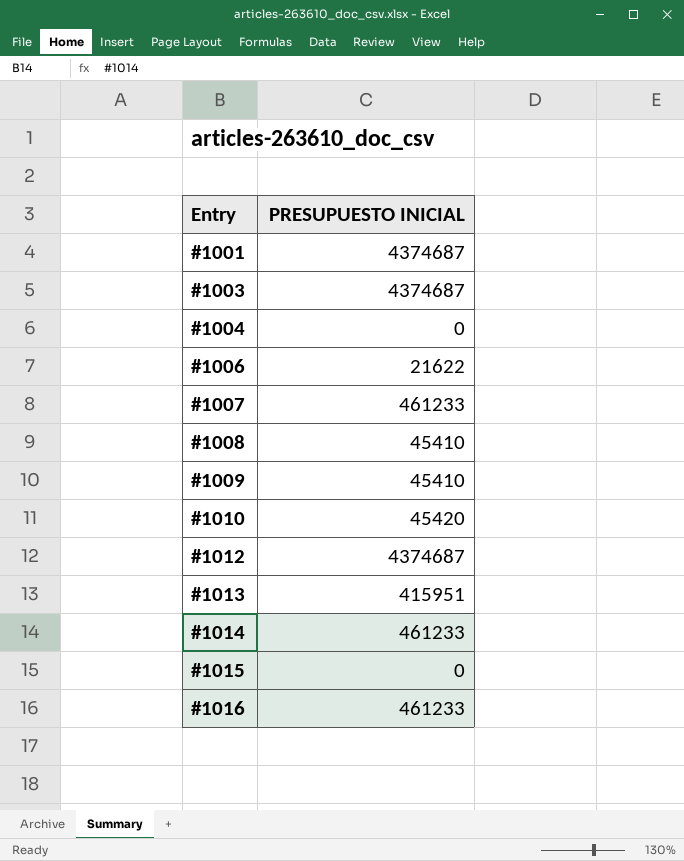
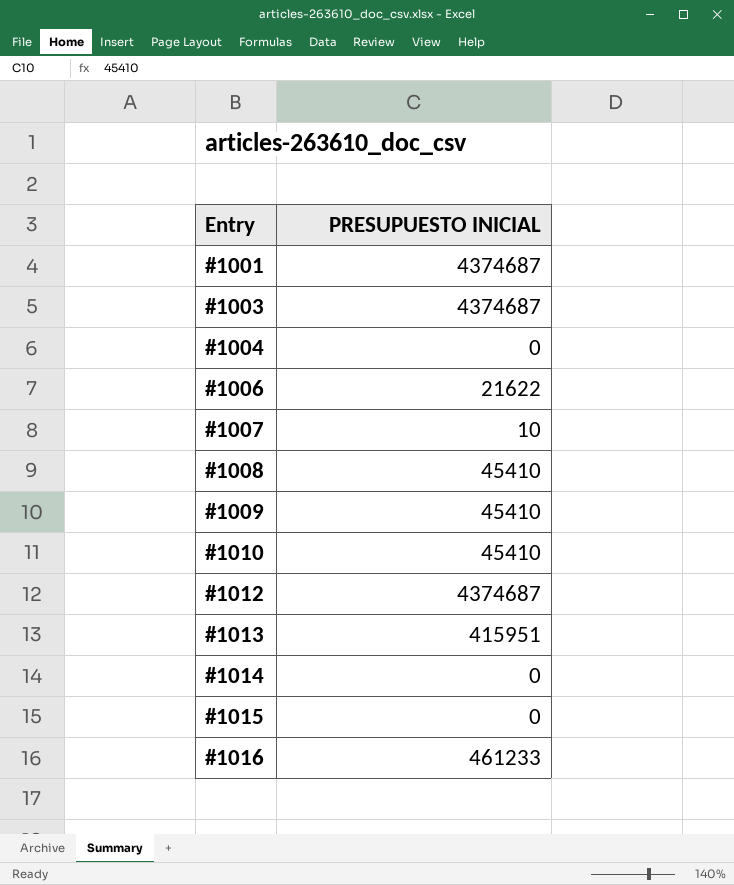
#1007 | PRESUPUESTO INICIAL: 461233 -> 10
#1010 | PRESUPUESTO INICIAL: 45420 -> 45410
#1014 | PRESUPUESTO INICIAL: 461233 -> 0

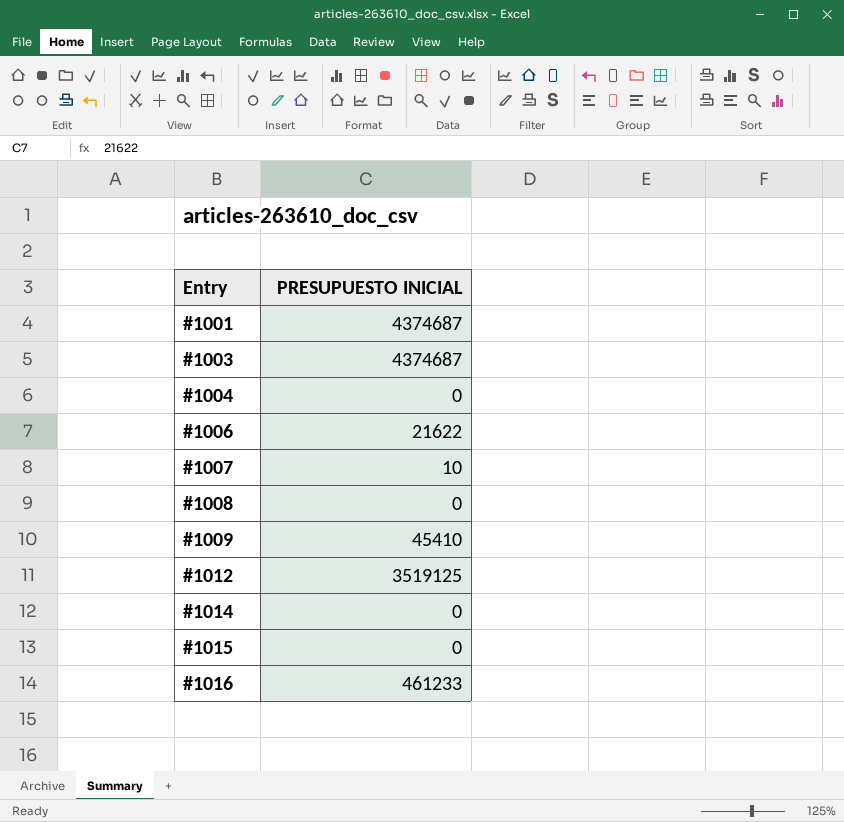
row #1010: 45410 -> none
row #1013: 415951 -> none
#1008 | PRESUPUESTO INICIAL: 45410 -> 0
#1012 | PRESUPUESTO INICIAL: 4374687 -> 3519125

